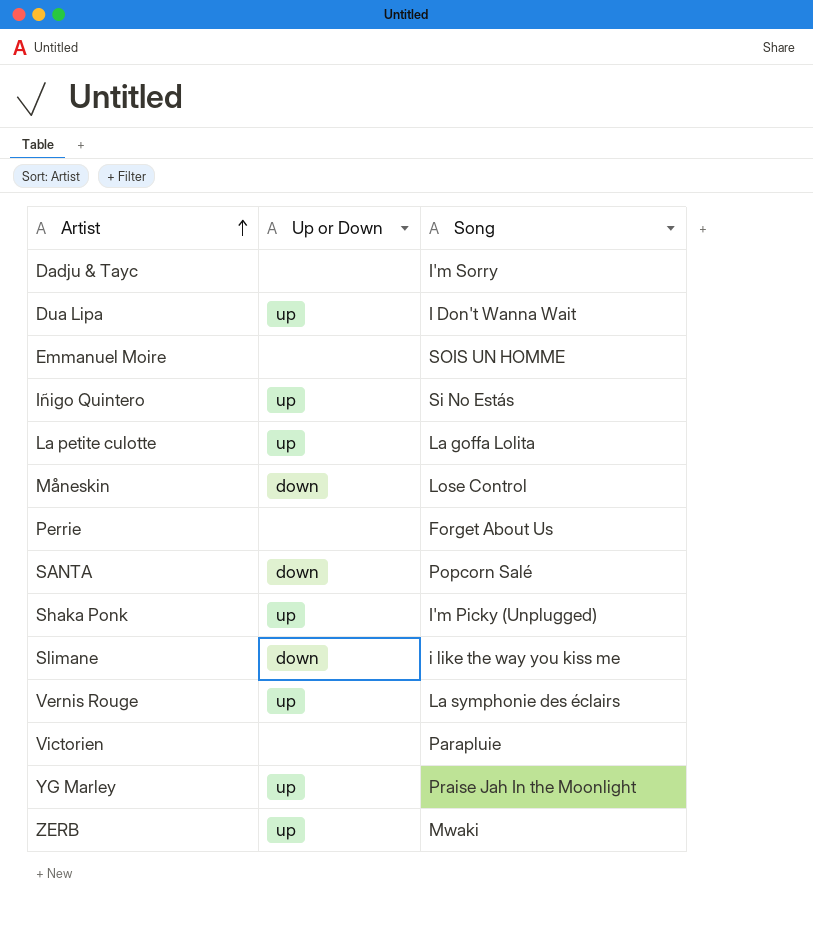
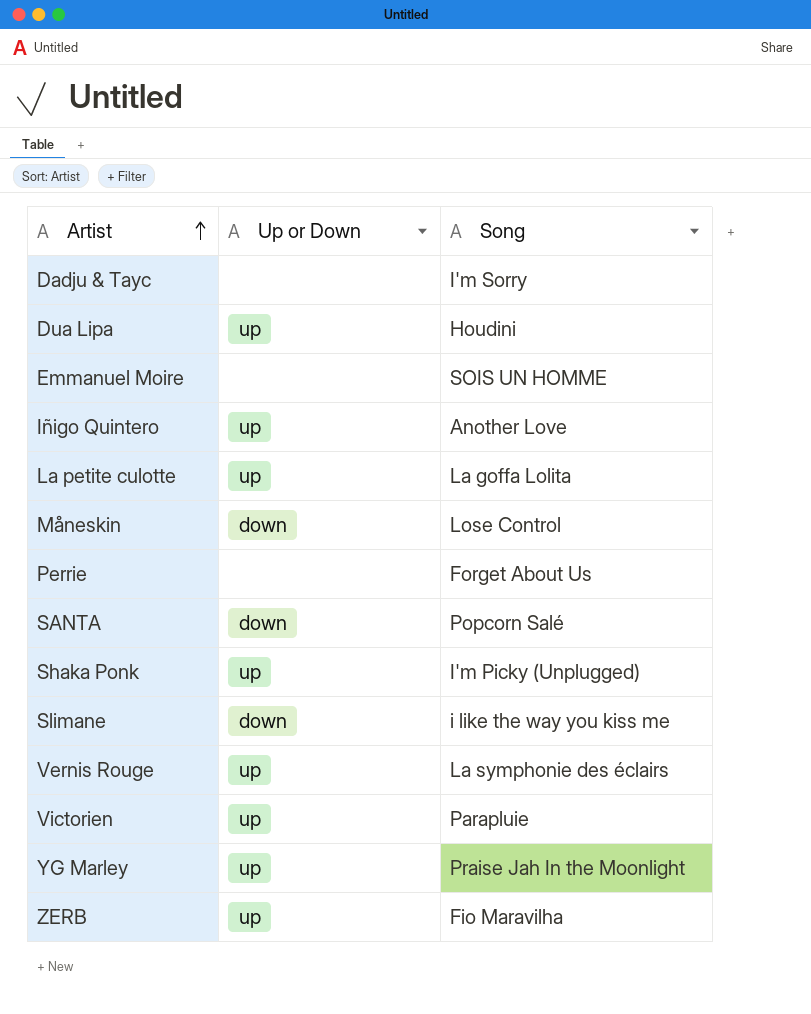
Dua Lipa | Song: I Don't Wanna Wait -> Houdini
Iñigo Quintero | Song: Si No Estás -> Another Love
Victorien | Up or Down: none -> up
ZERB | Song: Mwaki -> Fio Maravilha

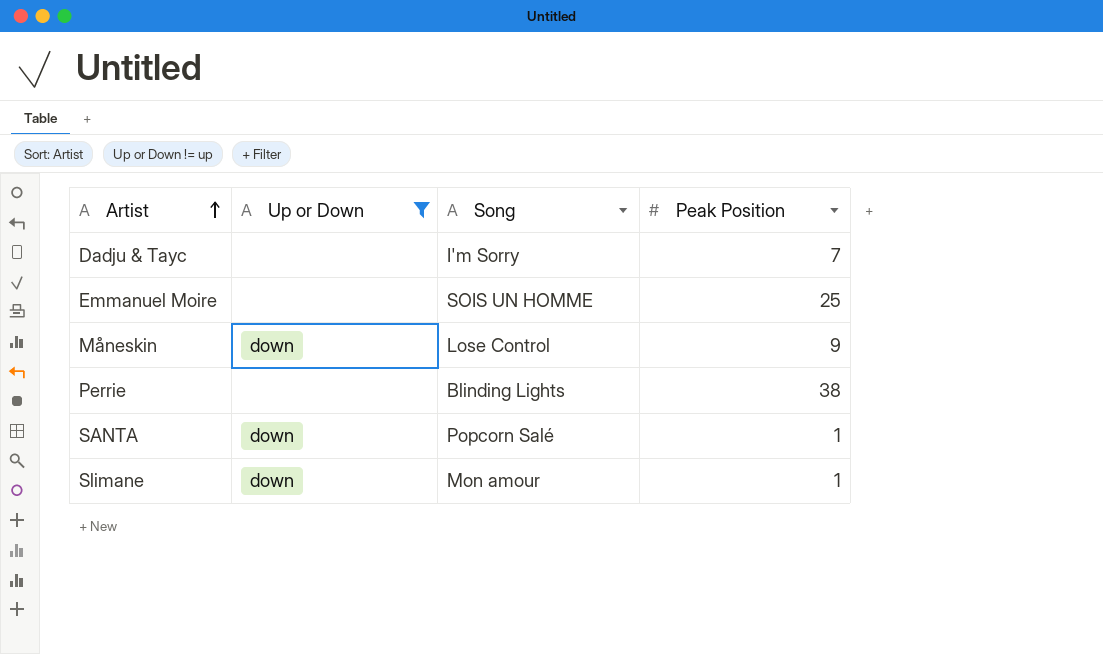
filter: none -> Up or Down != up
column Peak Position | position: none -> 4
Perrie | Song: Forget About Us -> Blinding Lights
Slimane | Song: i like the way you kiss me -> Mon amour

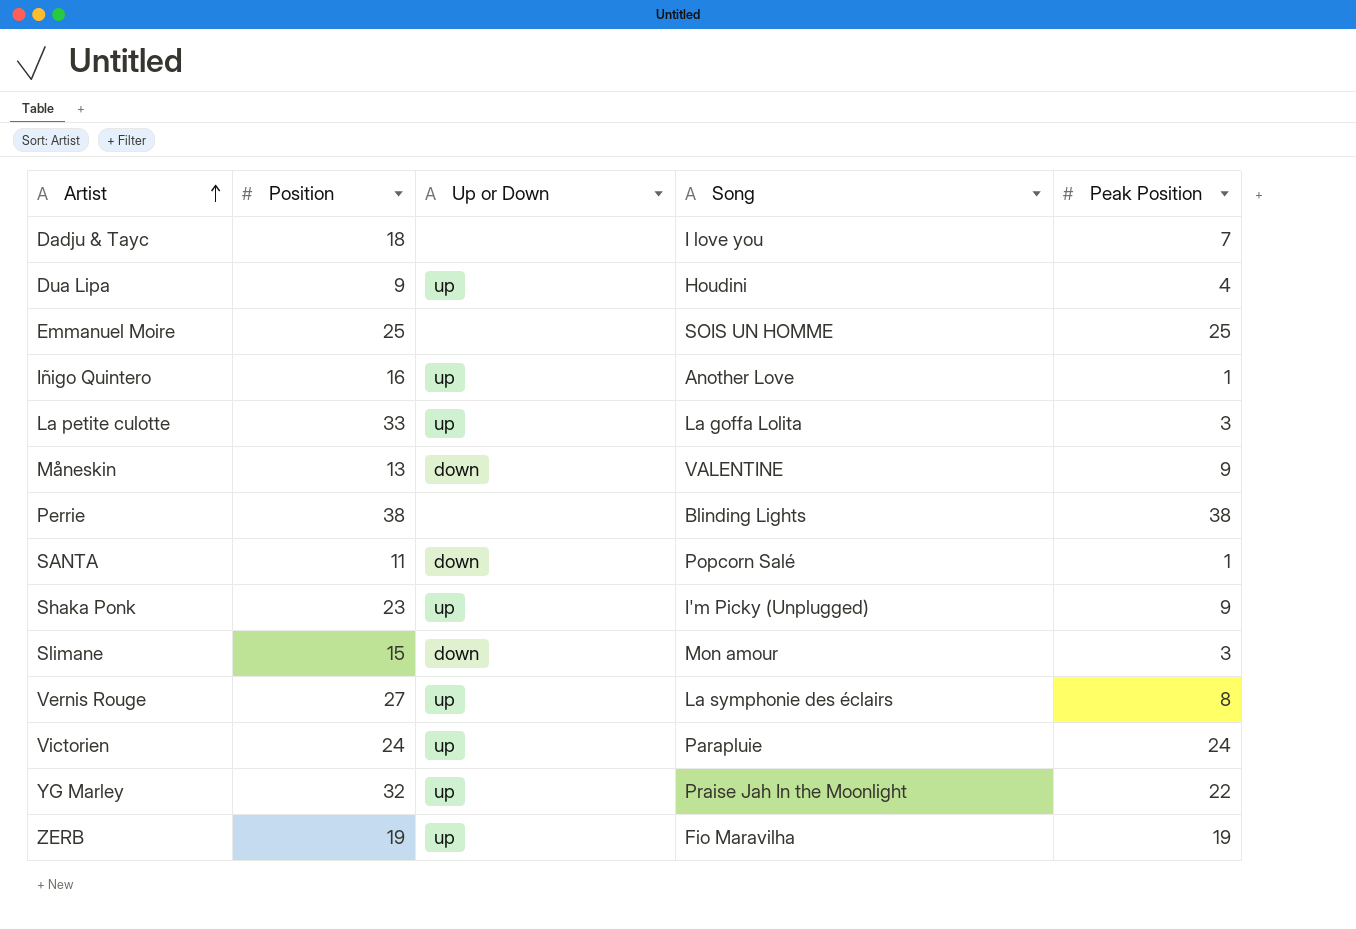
filter: Up or Down != up -> none
column Position | position: none -> 2
Dadju & Tayc | Song: I'm Sorry -> I love you
Måneskin | Song: Lose Control -> VALENTINE
Slimane | Peak Position: 1 -> 3

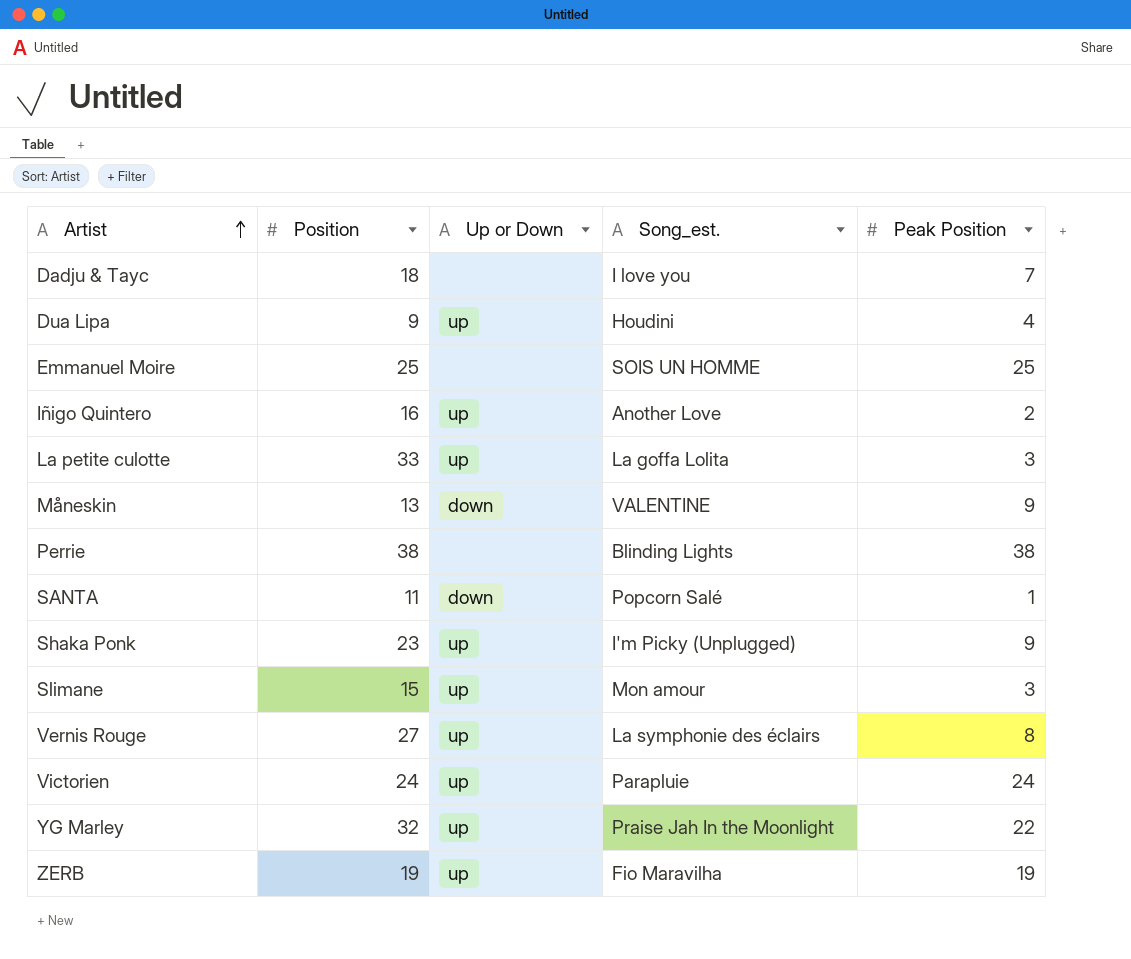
column name: Song -> Song_est.
Iñigo Quintero | Peak Position: 1 -> 2
Slimane | Up or Down: down -> up

